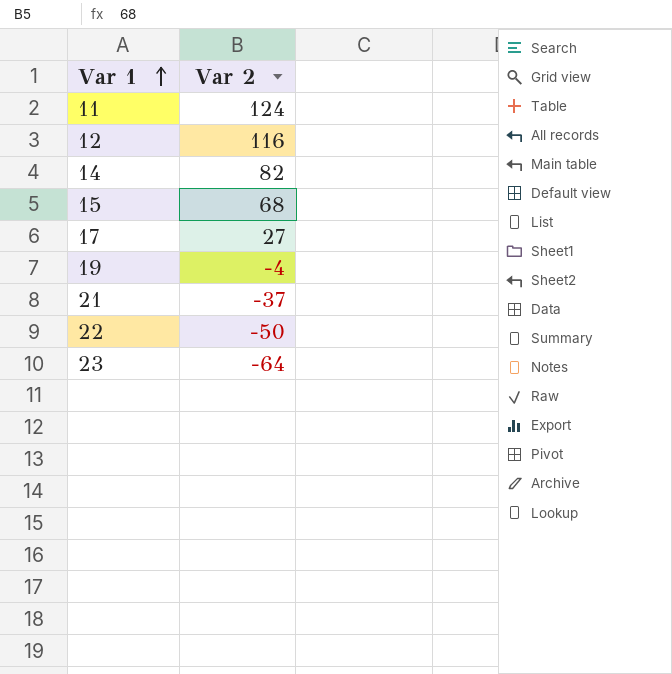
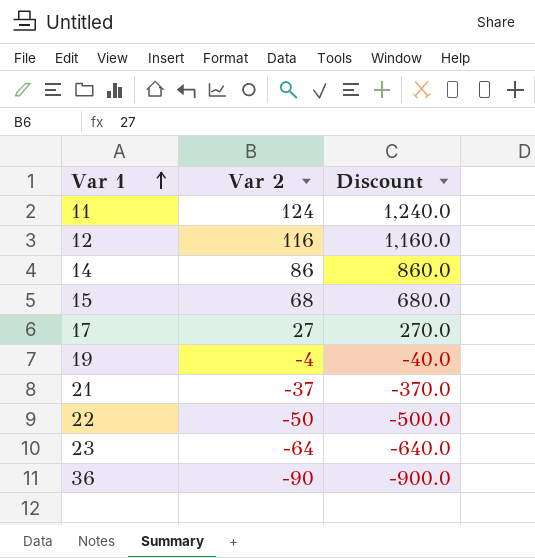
column Discount | formula: none -> [Var 2] * 10
14 | Var 2: 82 -> 86
row 36: none -> -90 | -900.0

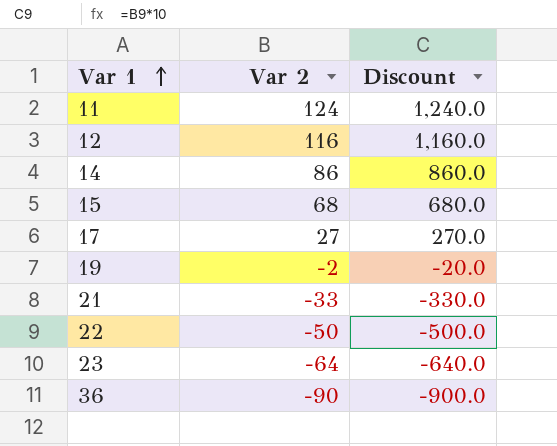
19 | Var 2: -4 -> -2
19 | Discount: -40.0 -> -20.0
21 | Var 2: -37 -> -33
21 | Discount: -370.0 -> -330.0

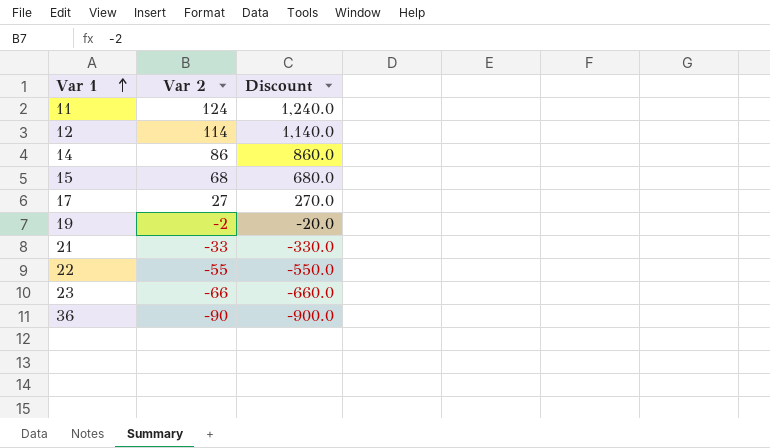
12 | Var 2: 116 -> 114
12 | Discount: 1,160.0 -> 1,140.0
22 | Var 2: -50 -> -55
22 | Discount: -500.0 -> -550.0
23 | Var 2: -64 -> -66
23 | Discount: -640.0 -> -660.0

